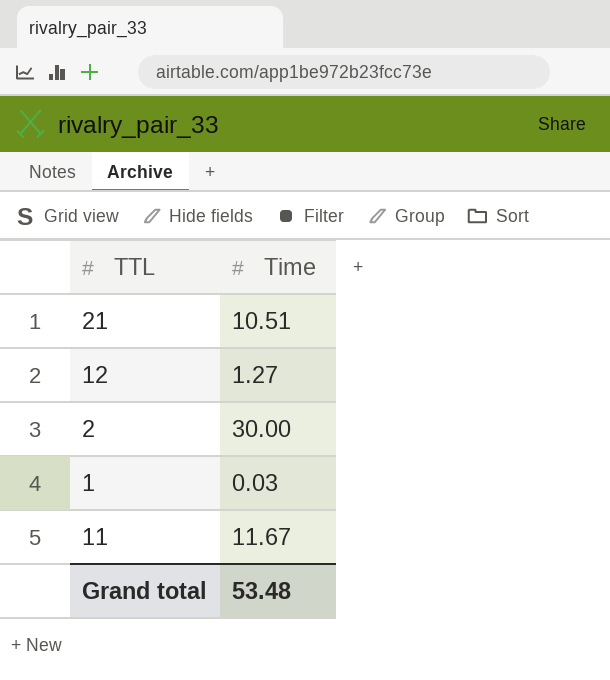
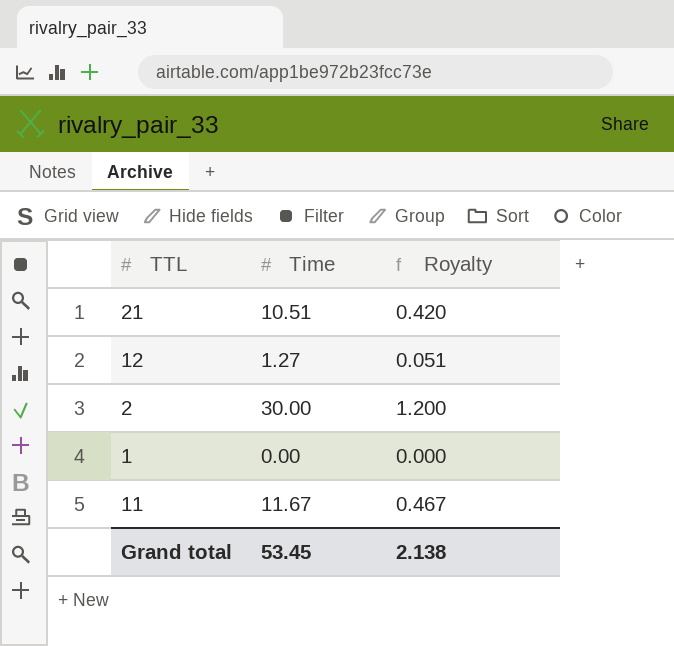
column Royalty | formula: none -> [Time] * 0.04
1 | Time: 0.03 -> 0.00
Grand total | Time: 53.48 -> 53.45

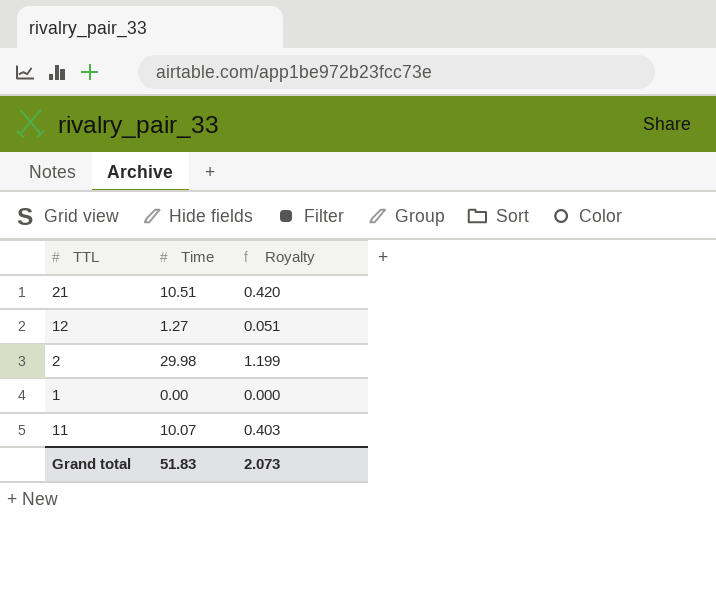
2 | Time: 30.00 -> 29.98
2 | Royalty: 1.200 -> 1.199
11 | Time: 11.67 -> 10.07
11 | Royalty: 0.467 -> 0.403
Grand total | Time: 53.45 -> 51.83
Grand total | Royalty: 2.138 -> 2.073

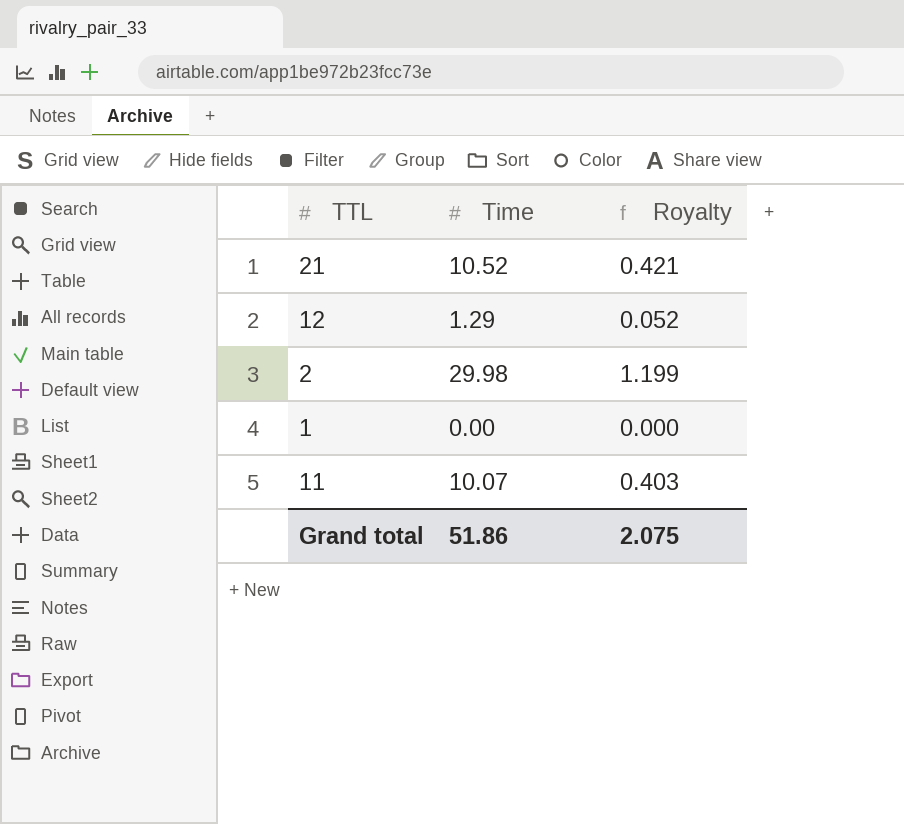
21 | Time: 10.51 -> 10.52
21 | Royalty: 0.420 -> 0.421
12 | Time: 1.27 -> 1.29
12 | Royalty: 0.051 -> 0.052
Grand total | Time: 51.83 -> 51.86
Grand total | Royalty: 2.073 -> 2.075

